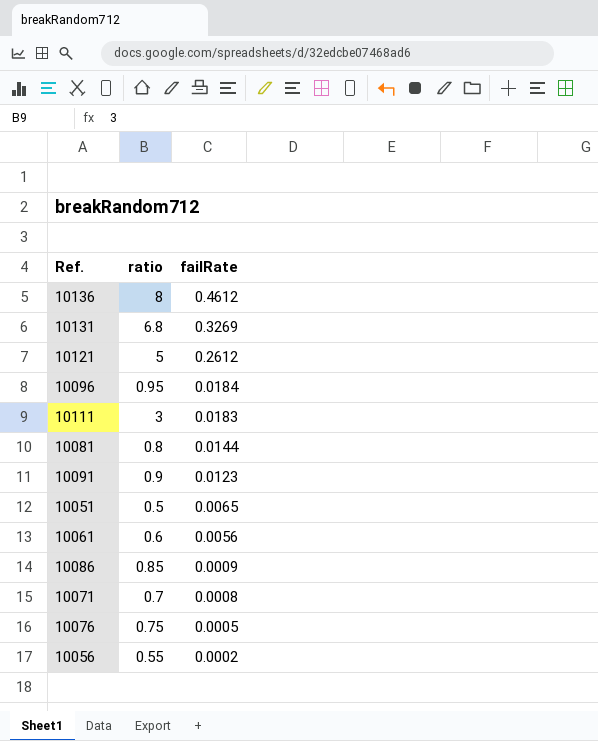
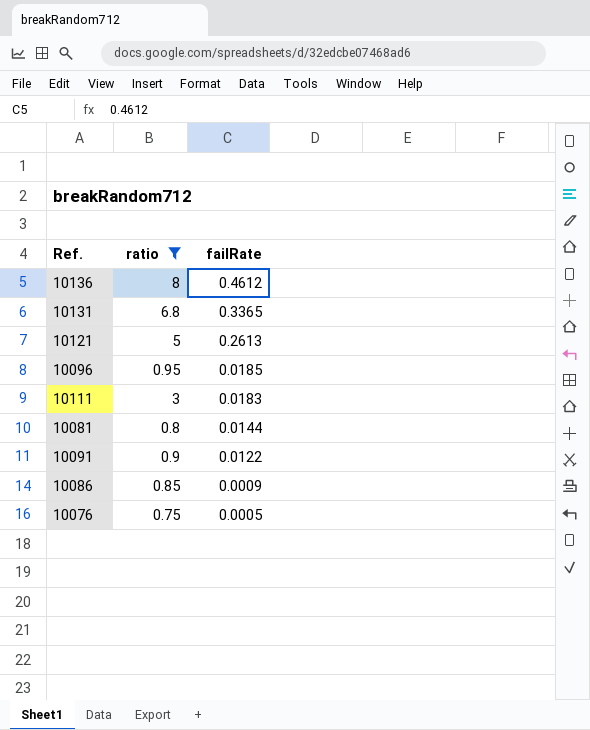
filter: none -> ratio >= 0.75
10131 | failRate: 0.3269 -> 0.3365
10121 | failRate: 0.2612 -> 0.2613
10096 | failRate: 0.0184 -> 0.0185
10091 | failRate: 0.0123 -> 0.0122

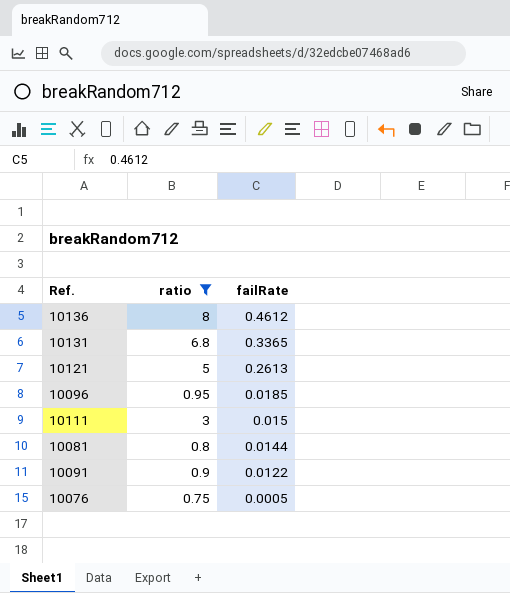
row 10086: 0.85 | 0.0009 -> none
10111 | failRate: 0.0183 -> 0.015

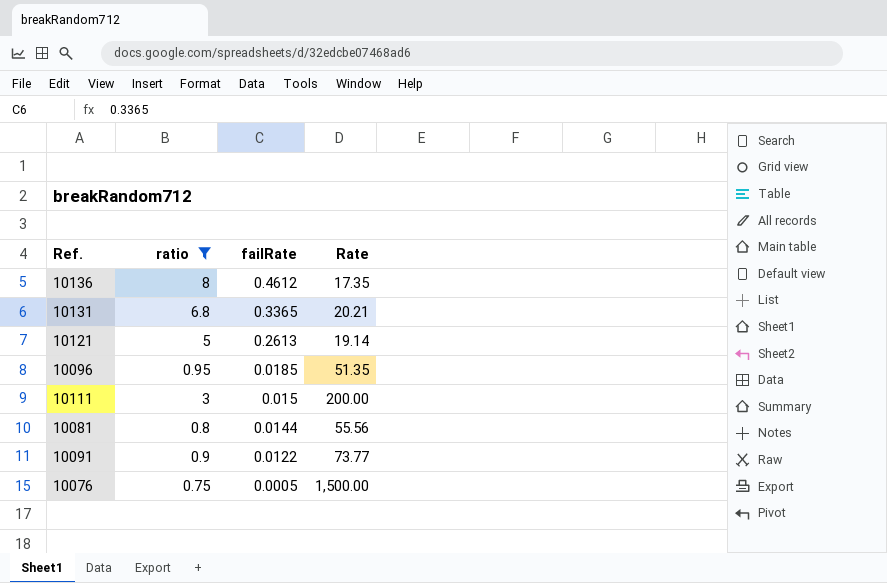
column Rate | formula: none -> [ratio] / [failRate]

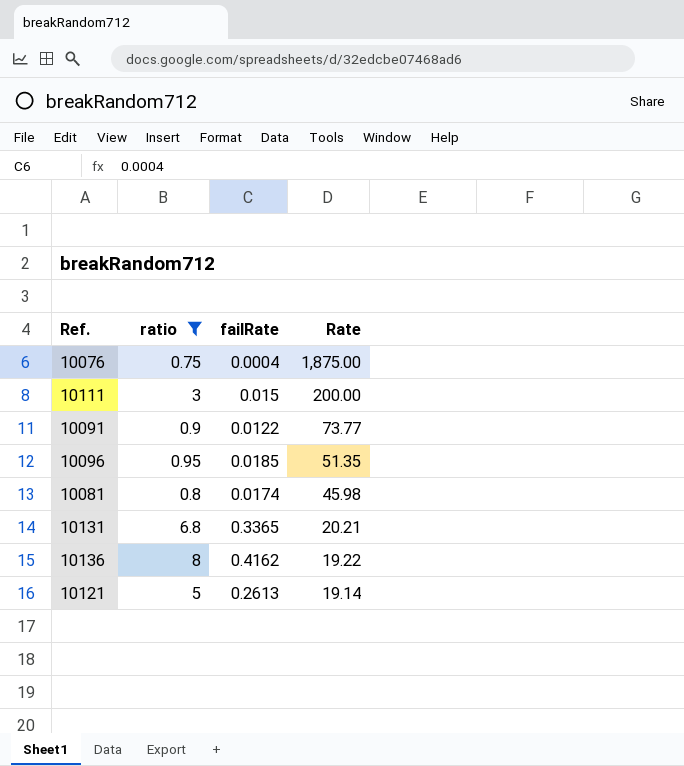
row order: failRate descending -> Rate descending
10076 | failRate: 0.0005 -> 0.0004
10076 | Rate: 1,500.00 -> 1,875.00
10081 | failRate: 0.0144 -> 0.0174
10081 | Rate: 55.56 -> 45.98
10136 | failRate: 0.4612 -> 0.4162
10136 | Rate: 17.35 -> 19.22

